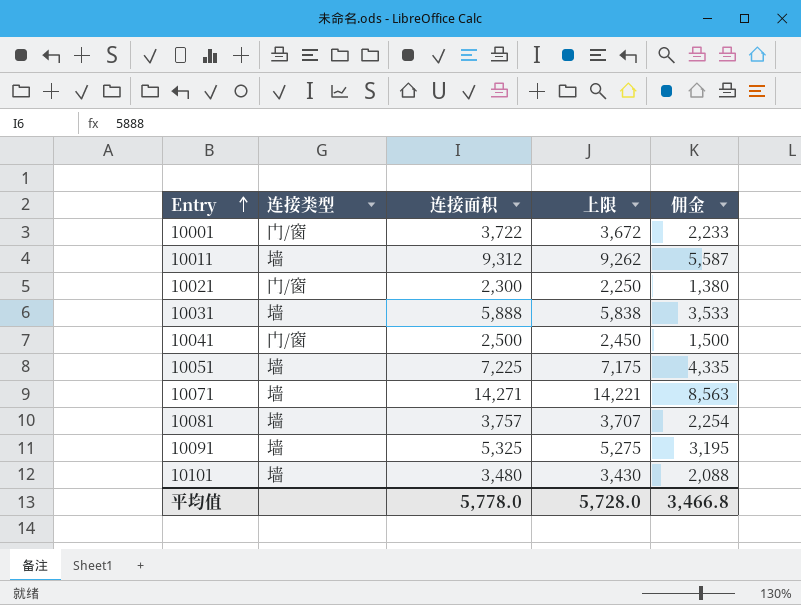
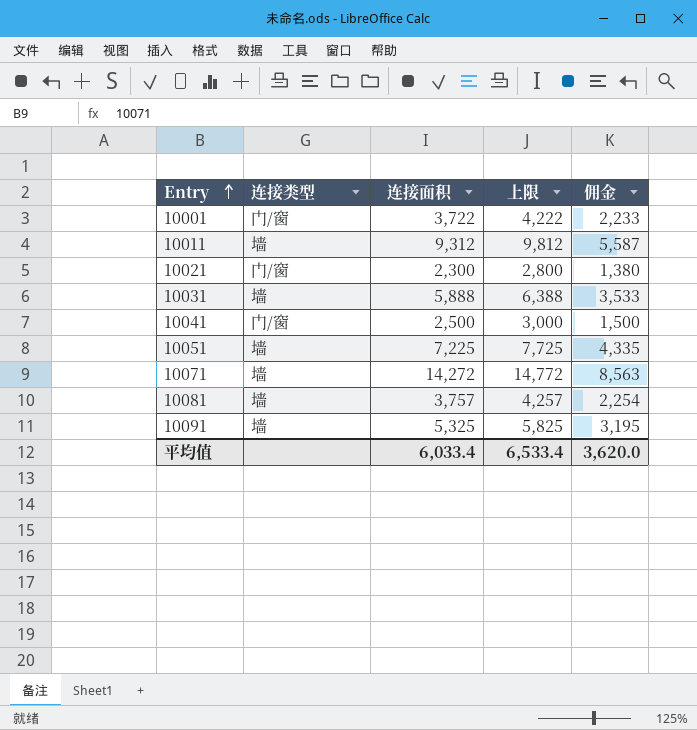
column 上限 | formula: [连接面积] - 50 -> [连接面积] + 500
row 10101: 墙 | 3,480 | 3,430 | 2,088 -> none
10071 | 连接面积: 14,271 -> 14,272
平均值 | 连接面积: 5,778.0 -> 6,033.4
平均值 | 上限: 5,728.0 -> 6,533.4
平均值 | 佣金: 3,466.8 -> 3,620.0

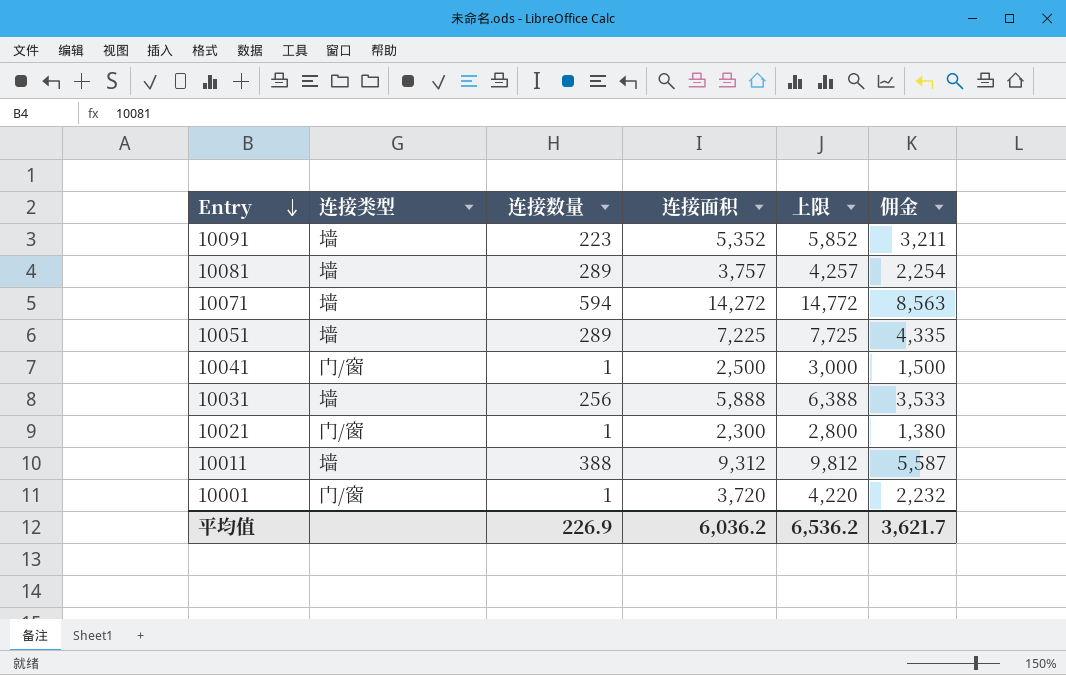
row order: Entry ascending -> Entry descending
column 连接数量 | position: none -> 3
10091 | 连接面积: 5,325 -> 5,352
10091 | 上限: 5,825 -> 5,852
10091 | 佣金: 3,195 -> 3,211
10001 | 连接面积: 3,722 -> 3,720
10001 | 上限: 4,222 -> 4,220
10001 | 佣金: 2,233 -> 2,232
平均值 | 连接面积: 6,033.4 -> 6,036.2
平均值 | 上限: 6,533.4 -> 6,536.2
平均值 | 佣金: 3,620.0 -> 3,621.7

